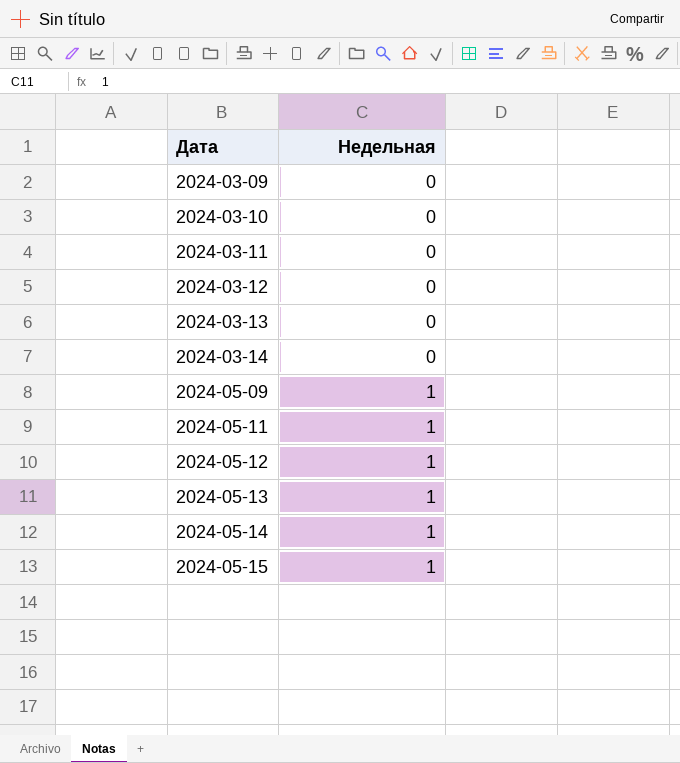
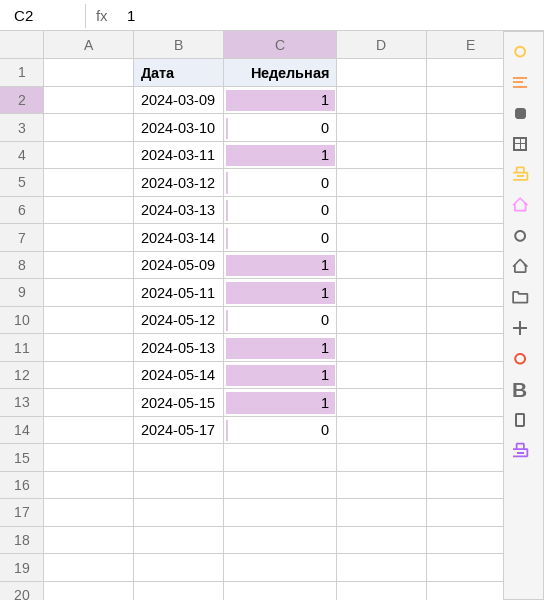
2024-03-09 | Недельная: 0 -> 1
2024-03-11 | Недельная: 0 -> 1
2024-05-12 | Недельная: 1 -> 0
row 2024-05-17: none -> 0

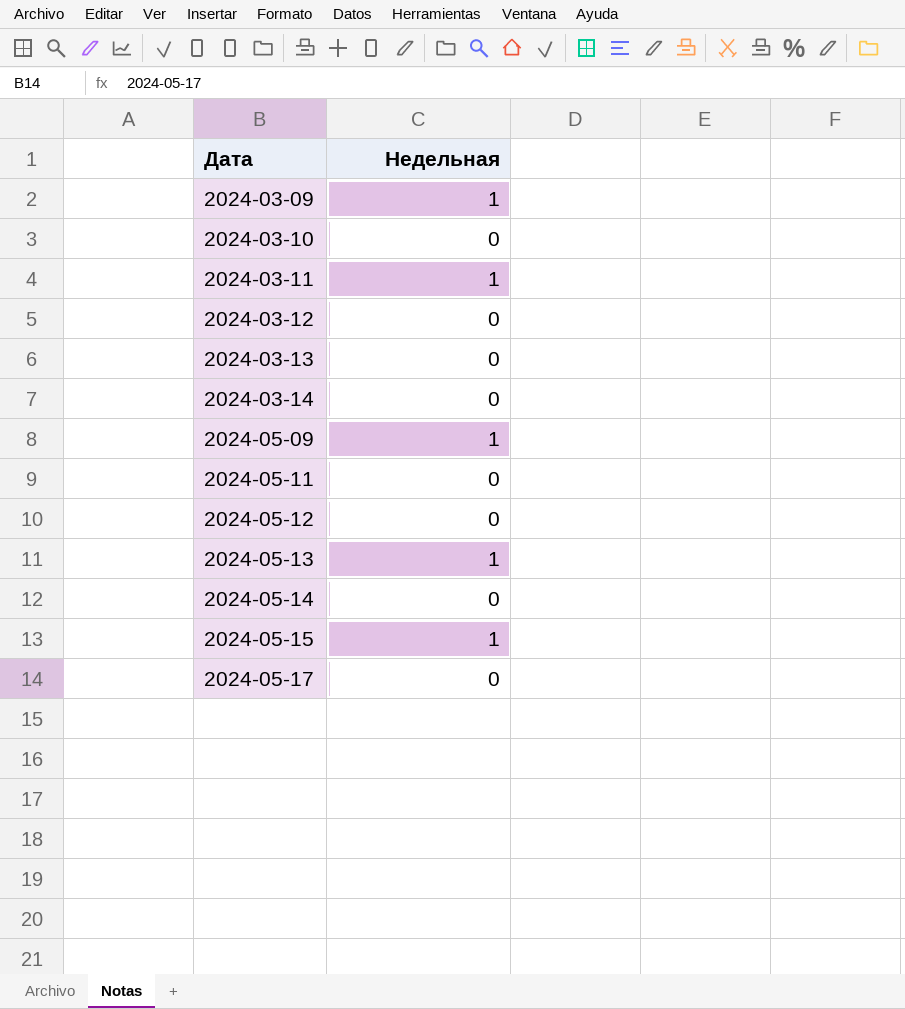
2024-05-11 | Недельная: 1 -> 0
2024-05-14 | Недельная: 1 -> 0

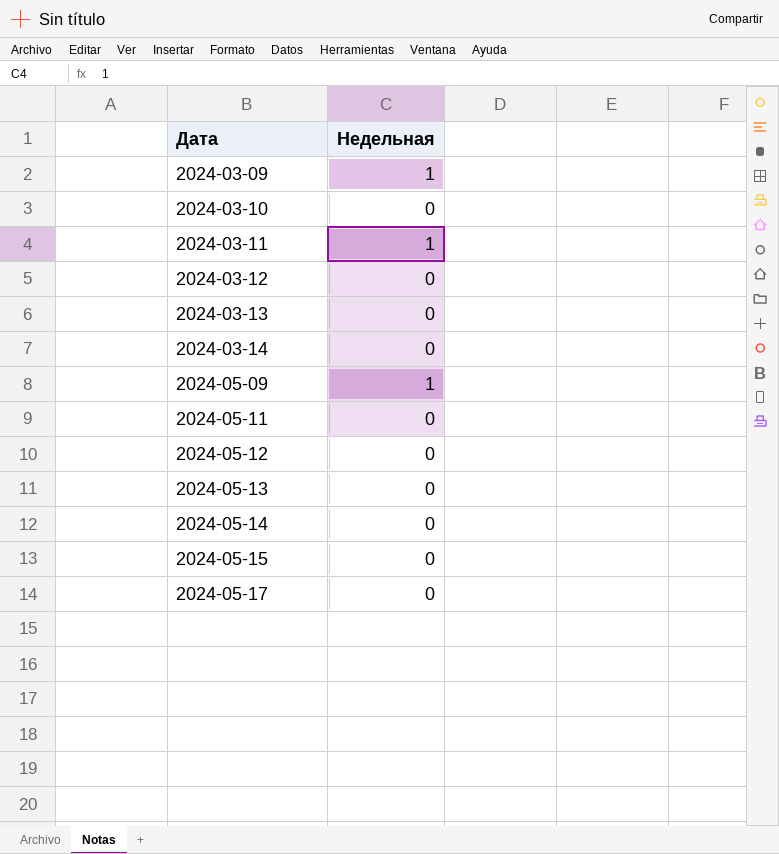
2024-05-13 | Недельная: 1 -> 0
2024-05-15 | Недельная: 1 -> 0

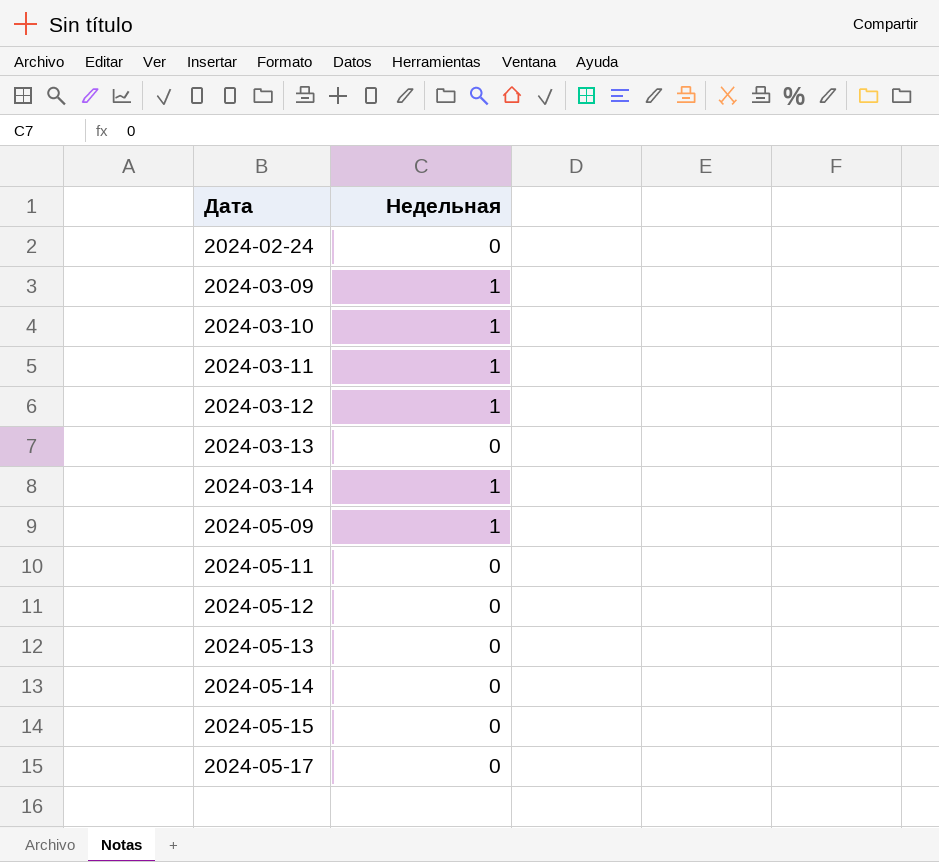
row 2024-02-24: none -> 0
2024-03-10 | Недельная: 0 -> 1
2024-03-12 | Недельная: 0 -> 1
2024-03-14 | Недельная: 0 -> 1

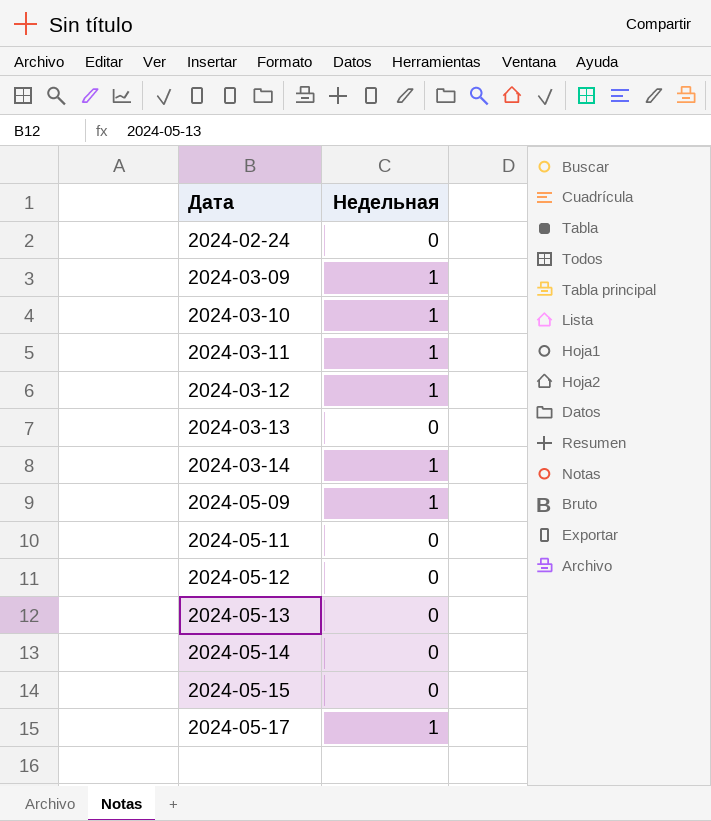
2024-05-17 | Недельная: 0 -> 1

